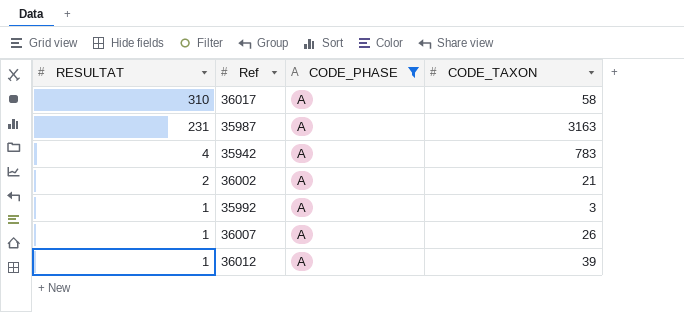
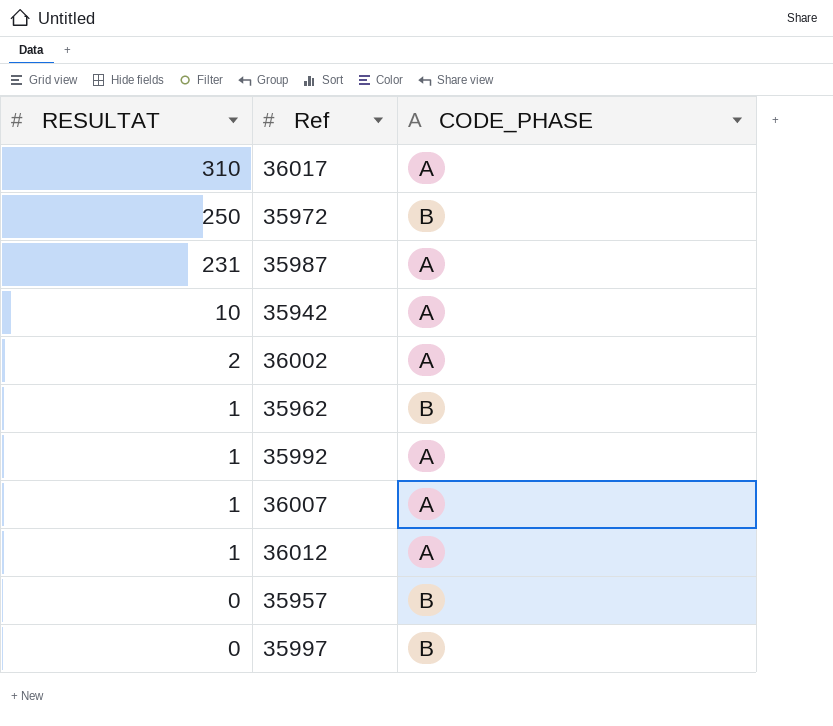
filter: CODE_PHASE = A -> none
column CODE_TAXON | position: 4 -> none
35942 | RESULTAT: 4 -> 10

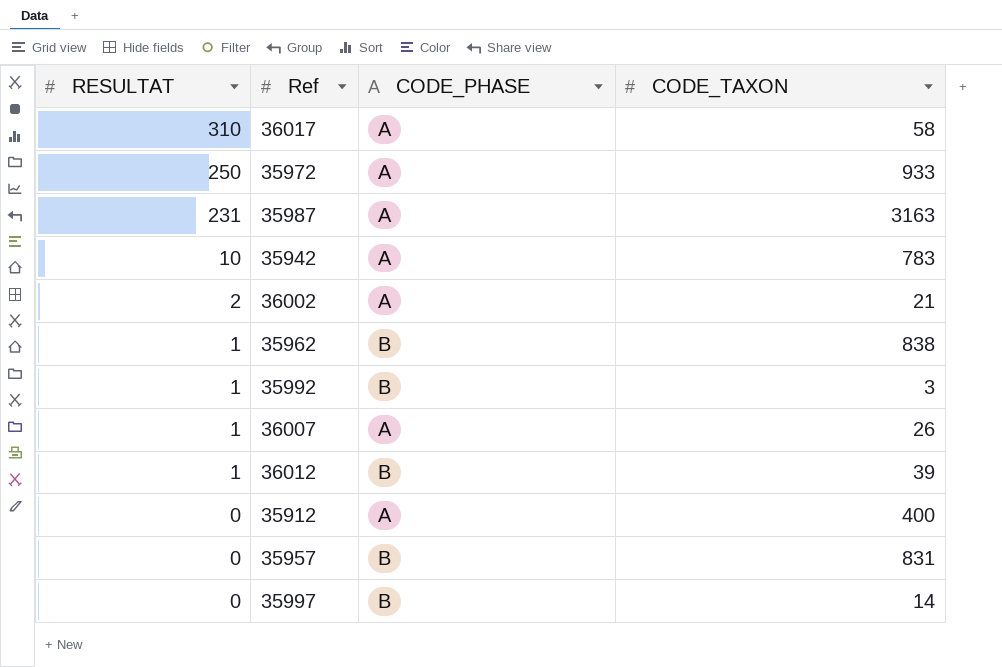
column CODE_TAXON | position: none -> 4
35972 | CODE_PHASE: B -> A
35992 | CODE_PHASE: A -> B
36012 | CODE_PHASE: A -> B
row 35912: none -> 0 | A | 400

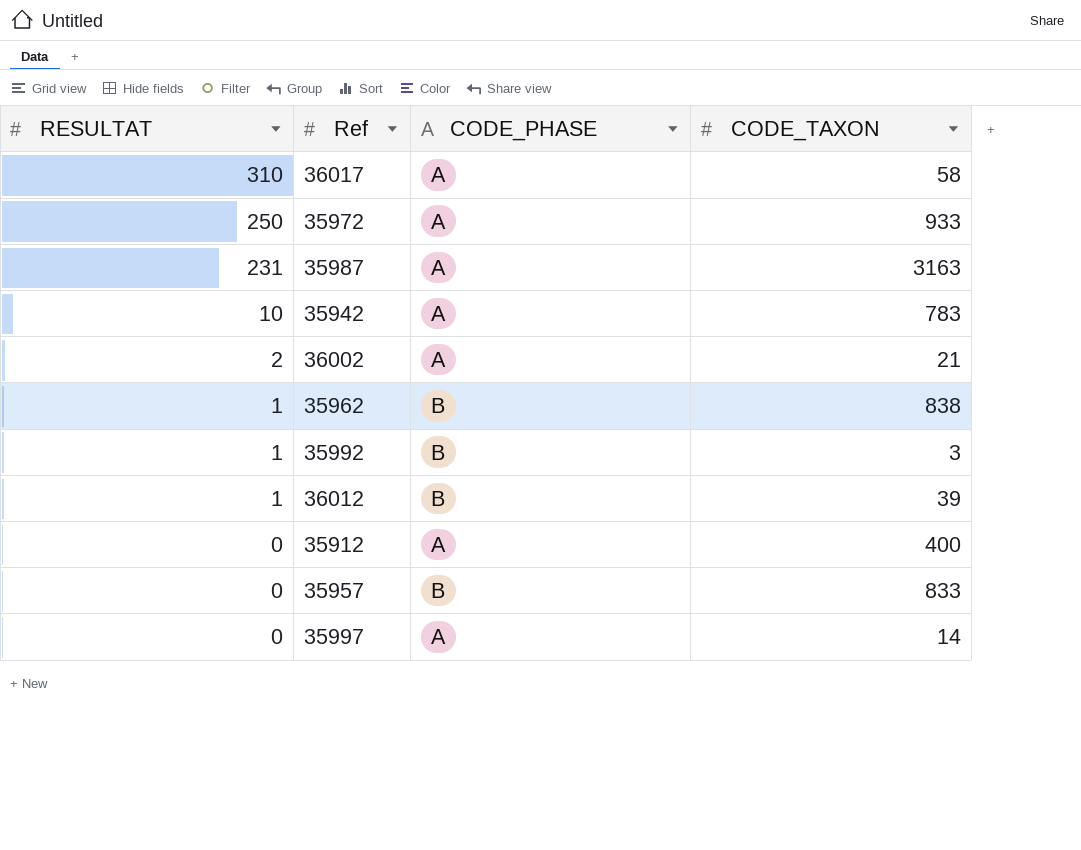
row 36007: 1 | A | 26 -> none
35957 | CODE_TAXON: 831 -> 833
35997 | CODE_PHASE: B -> A

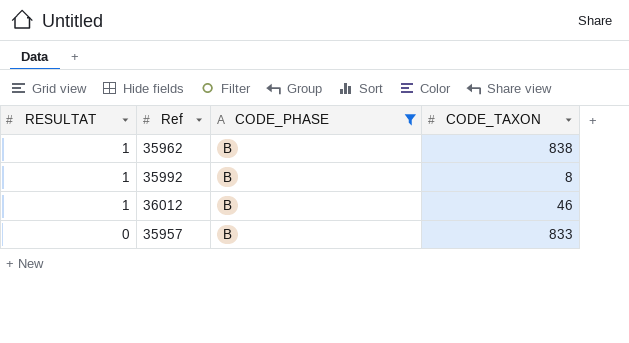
filter: none -> CODE_PHASE = B
35992 | CODE_TAXON: 3 -> 8
36012 | CODE_TAXON: 39 -> 46

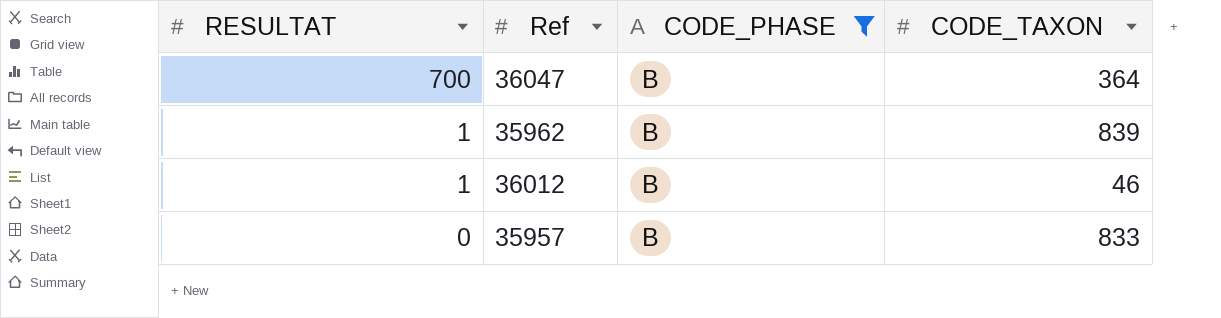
row 35992: 1 | B | 8 -> none
row 36047: none -> 700 | B | 364
35962 | CODE_TAXON: 838 -> 839

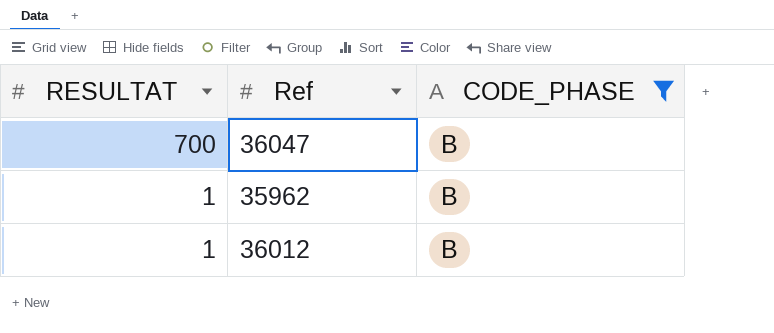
column CODE_TAXON | position: 4 -> none
row 35957: 0 | B | 833 -> none

